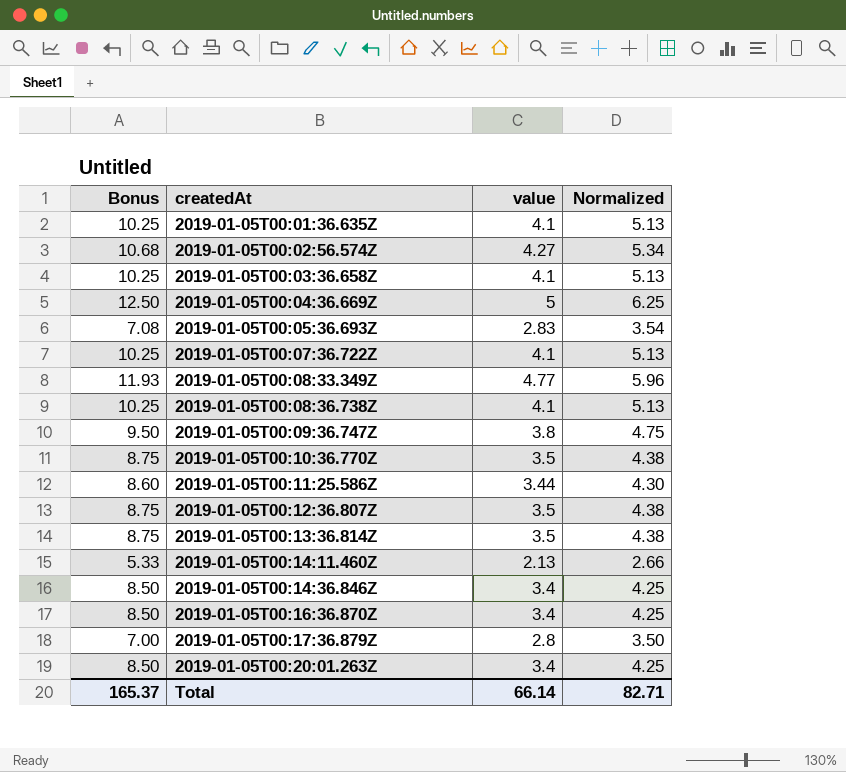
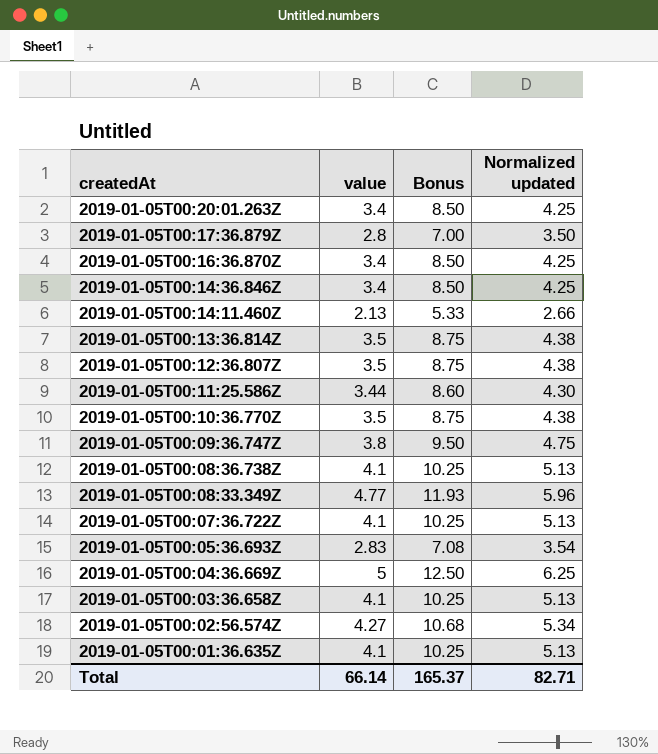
row order: createdAt ascending -> createdAt descending
column Bonus | position: 1 -> 3
column name: Normalized -> Normalized updated

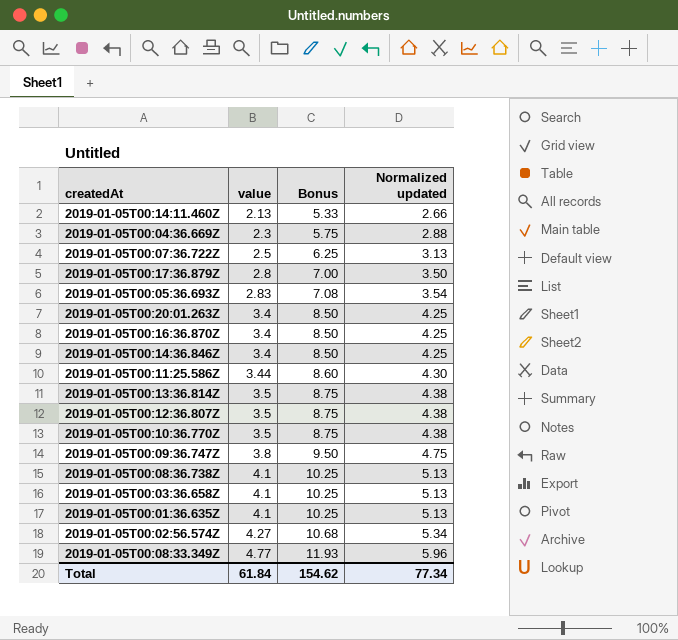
row order: createdAt descending -> value ascending
2019-01-05T00:04:36.669Z | value: 5 -> 2.3
2019-01-05T00:04:36.669Z | Bonus: 12.50 -> 5.75
2019-01-05T00:04:36.669Z | Normalized updated: 6.25 -> 2.88
2019-01-05T00:07:36.722Z | value: 4.1 -> 2.5
2019-01-05T00:07:36.722Z | Bonus: 10.25 -> 6.25
2019-01-05T00:07:36.722Z | Normalized updated: 5.13 -> 3.13
Total | value: 66.14 -> 61.84
Total | Bonus: 165.37 -> 154.62
Total | Normalized updated: 82.71 -> 77.34

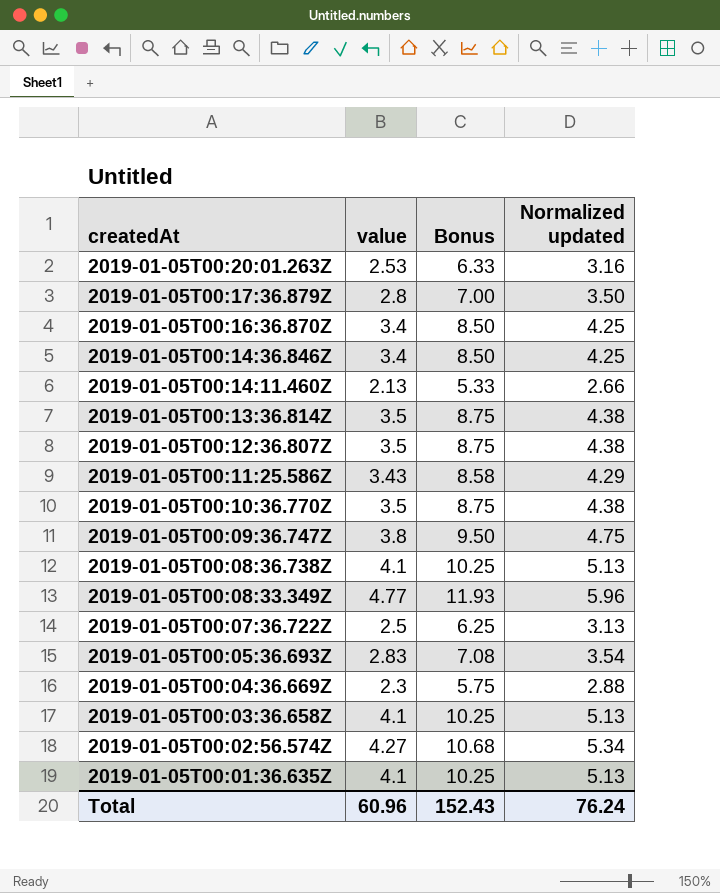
row order: value ascending -> createdAt descending
2019-01-05T00:20:01.263Z | value: 3.4 -> 2.53
2019-01-05T00:20:01.263Z | Bonus: 8.50 -> 6.33
2019-01-05T00:20:01.263Z | Normalized updated: 4.25 -> 3.16
2019-01-05T00:11:25.586Z | value: 3.44 -> 3.43
2019-01-05T00:11:25.586Z | Bonus: 8.60 -> 8.58
2019-01-05T00:11:25.586Z | Normalized updated: 4.30 -> 4.29
Total | value: 61.84 -> 60.96
Total | Bonus: 154.62 -> 152.43
Total | Normalized updated: 77.34 -> 76.24

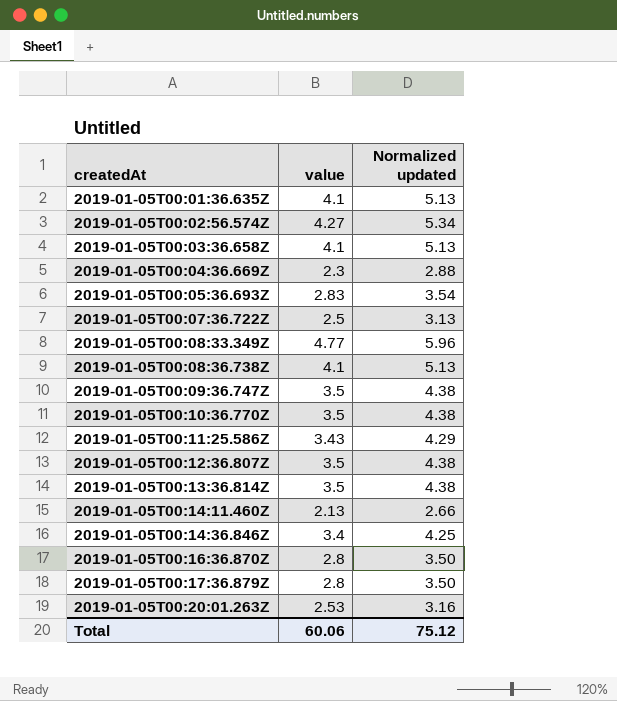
row order: createdAt descending -> createdAt ascending
column Bonus | formula: [value] * 2.5 -> none
2019-01-05T00:09:36.747Z | value: 3.8 -> 3.5
2019-01-05T00:09:36.747Z | Normalized updated: 4.75 -> 4.38
2019-01-05T00:16:36.870Z | value: 3.4 -> 2.8
2019-01-05T00:16:36.870Z | Normalized updated: 4.25 -> 3.50
Total | value: 60.96 -> 60.06
Total | Normalized updated: 76.24 -> 75.12

